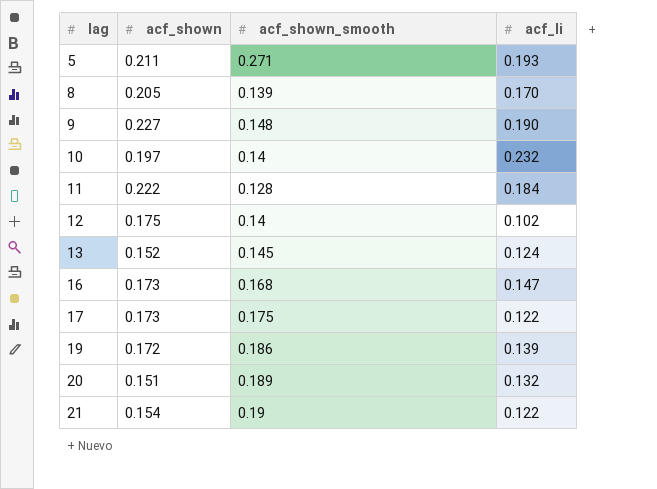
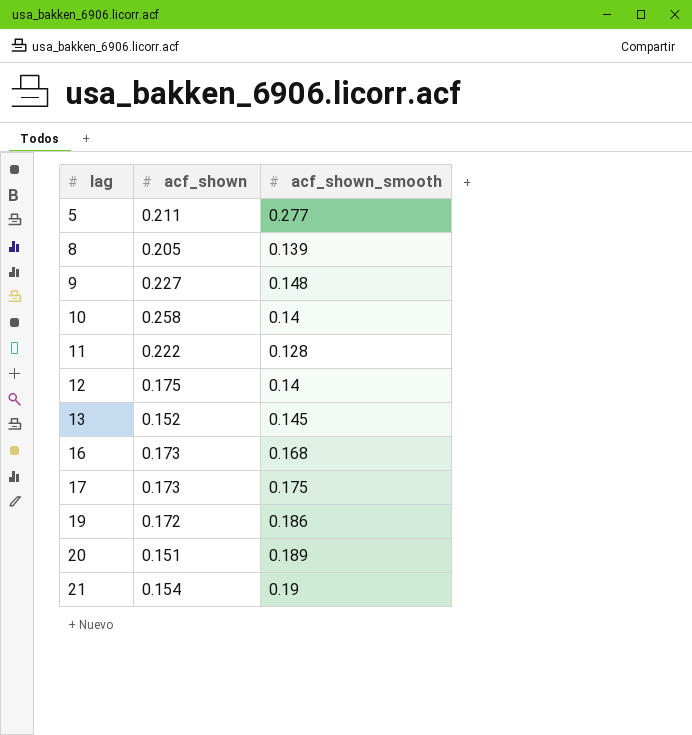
column acf_li | position: 4 -> none
5 | acf_shown_smooth: 0.271 -> 0.277
10 | acf_shown: 0.197 -> 0.258

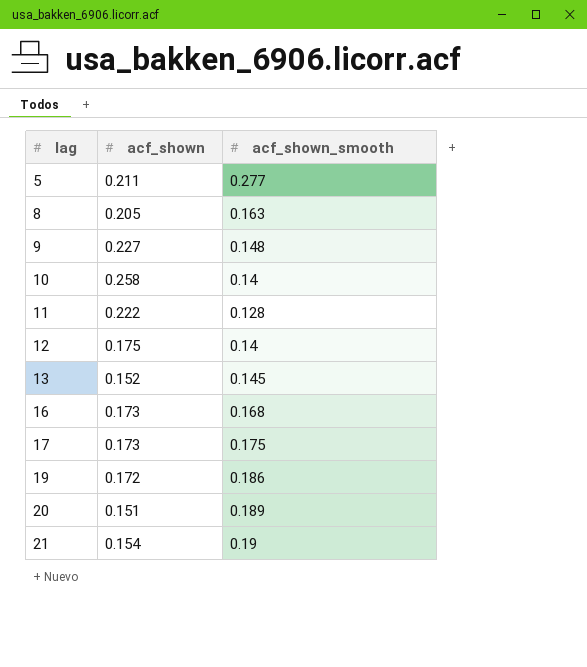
8 | acf_shown_smooth: 0.139 -> 0.163

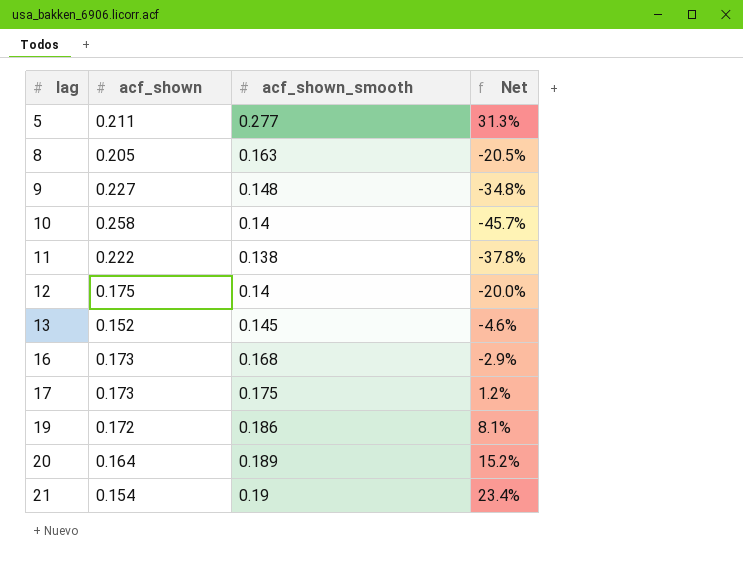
column Net | formula: none -> ([acf_shown_smooth] - [acf_shown]) / [acf_shown]
11 | acf_shown_smooth: 0.128 -> 0.138
20 | acf_shown: 0.151 -> 0.164

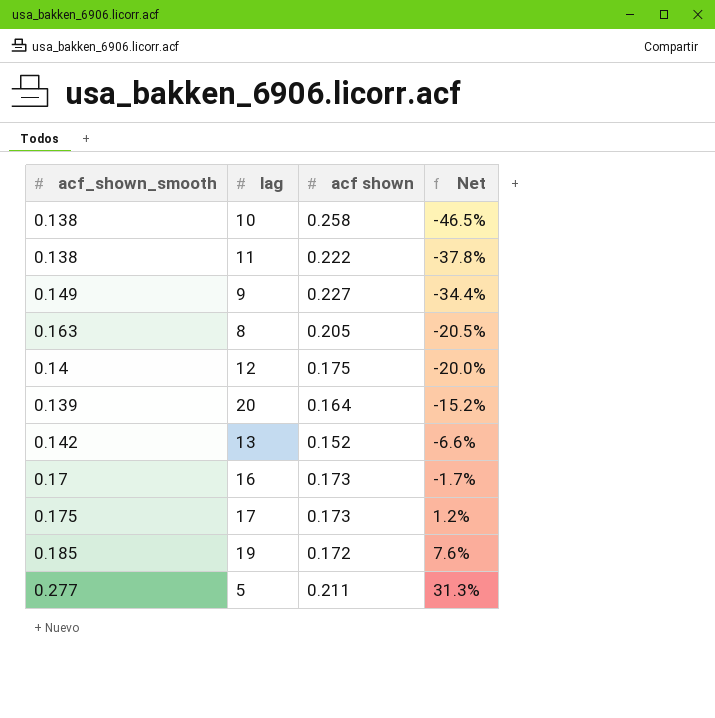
row order: lag ascending -> Net ascending
column acf_shown_smooth | position: 3 -> 1
column name: acf_shown -> acf shown
row 21: 0.154 | 0.19 | 23.4% -> none
10 | acf_shown_smooth: 0.14 -> 0.138
10 | Net: -45.7% -> -46.5%
9 | acf_shown_smooth: 0.148 -> 0.149
9 | Net: -34.8% -> -34.4%
20 | acf_shown_smooth: 0.189 -> 0.139
20 | Net: 15.2% -> -15.2%
13 | acf_shown_smooth: 0.145 -> 0.142
13 | Net: -4.6% -> -6.6%
16 | acf_shown_smooth: 0.168 -> 0.17
16 | Net: -2.9% -> -1.7%
19 | acf_shown_smooth: 0.186 -> 0.185
19 | Net: 8.1% -> 7.6%

